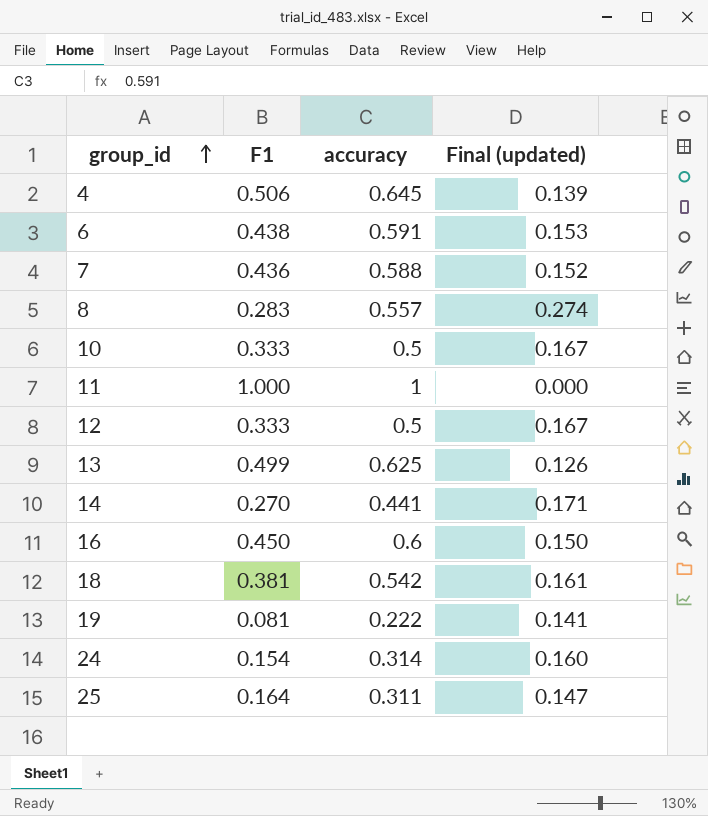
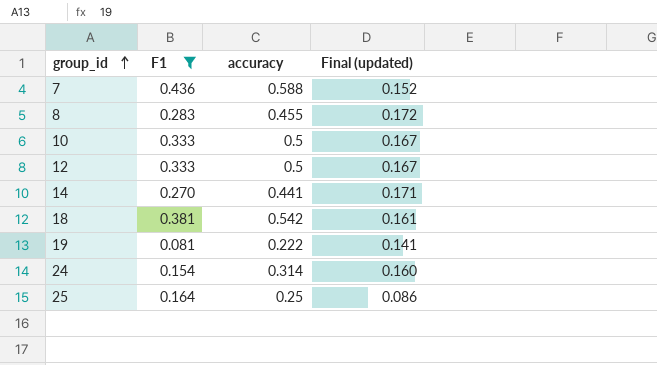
filter: none -> F1 <= 0.436
8 | accuracy: 0.557 -> 0.455
8 | Final (updated): 0.274 -> 0.172
25 | accuracy: 0.311 -> 0.25
25 | Final (updated): 0.147 -> 0.086

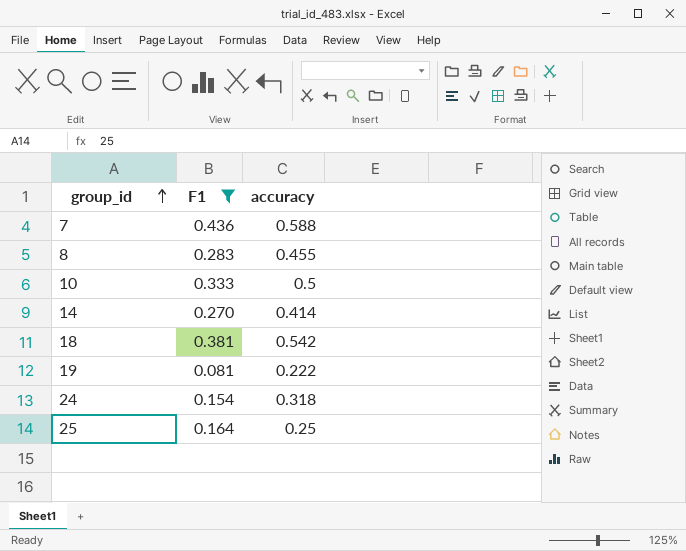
column Final (updated) | formula: [accuracy] - [F1] -> none
row 12: 0.333 | 0.5 | 0.167 -> none
14 | accuracy: 0.441 -> 0.414
24 | accuracy: 0.314 -> 0.318

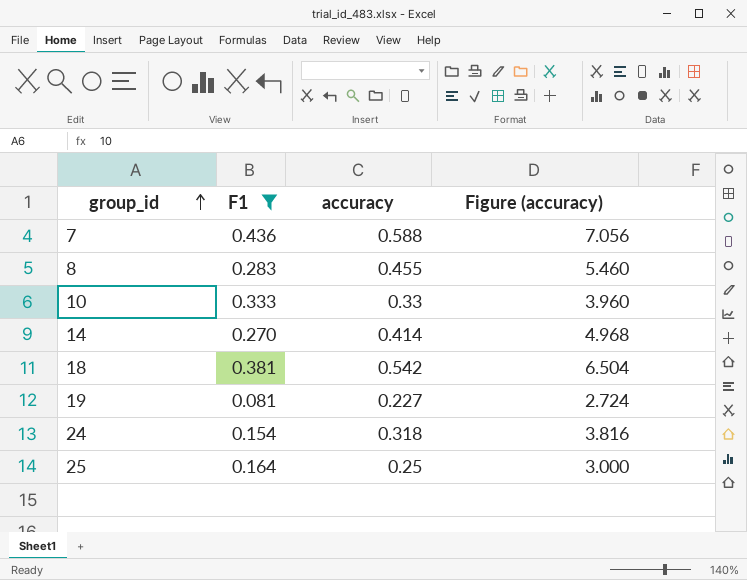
column Figure (accuracy) | formula: none -> [accuracy] * 12
10 | accuracy: 0.5 -> 0.33
19 | accuracy: 0.222 -> 0.227

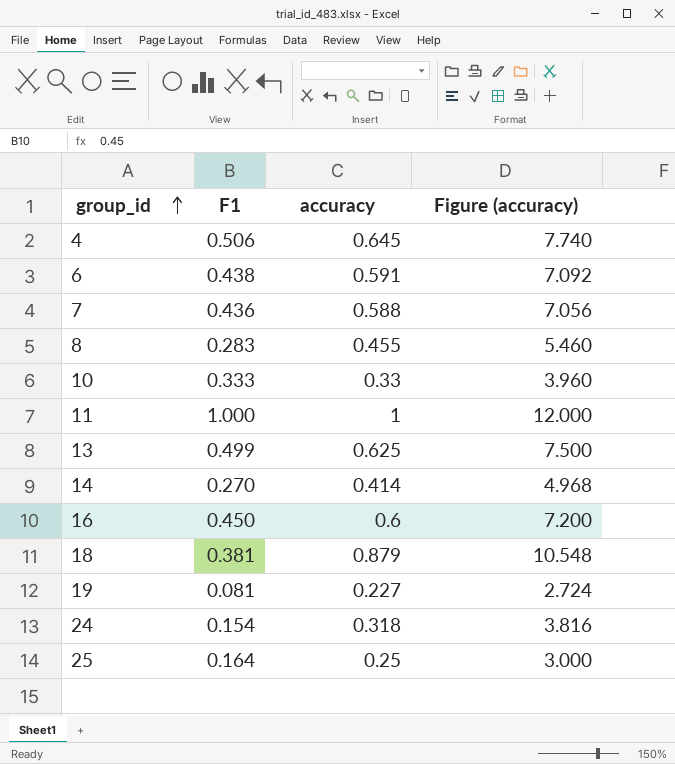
filter: F1 <= 0.436 -> none
18 | accuracy: 0.542 -> 0.879
18 | Figure (accuracy): 6.504 -> 10.548

